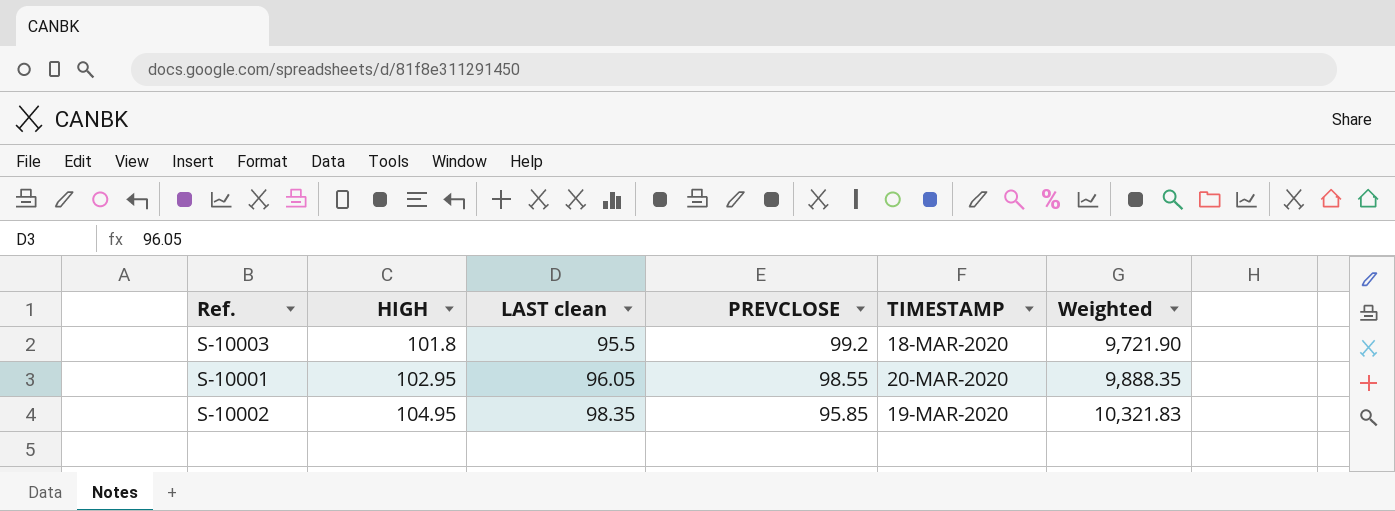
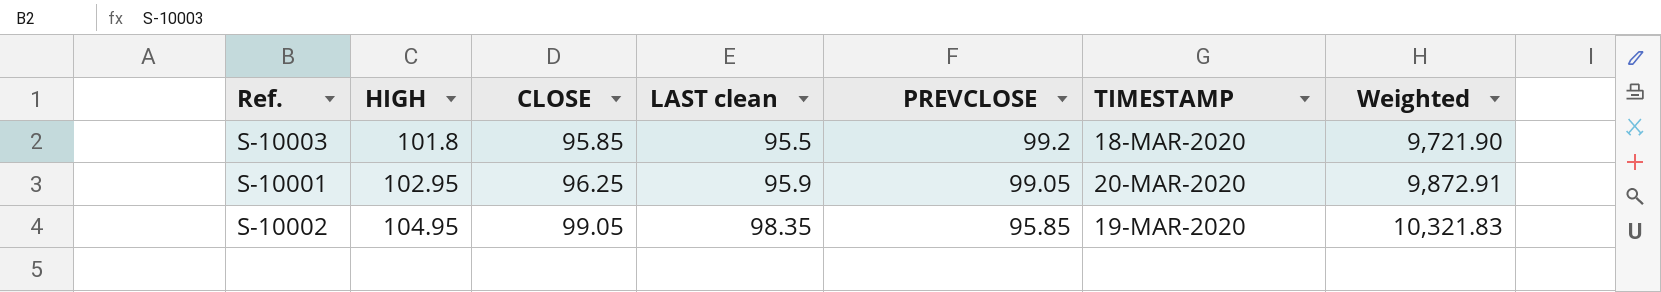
column CLOSE | position: none -> 3
S-10001 | LAST clean: 96.05 -> 95.9
S-10001 | PREVCLOSE: 98.55 -> 99.05
S-10001 | Weighted: 9,888.35 -> 9,872.91

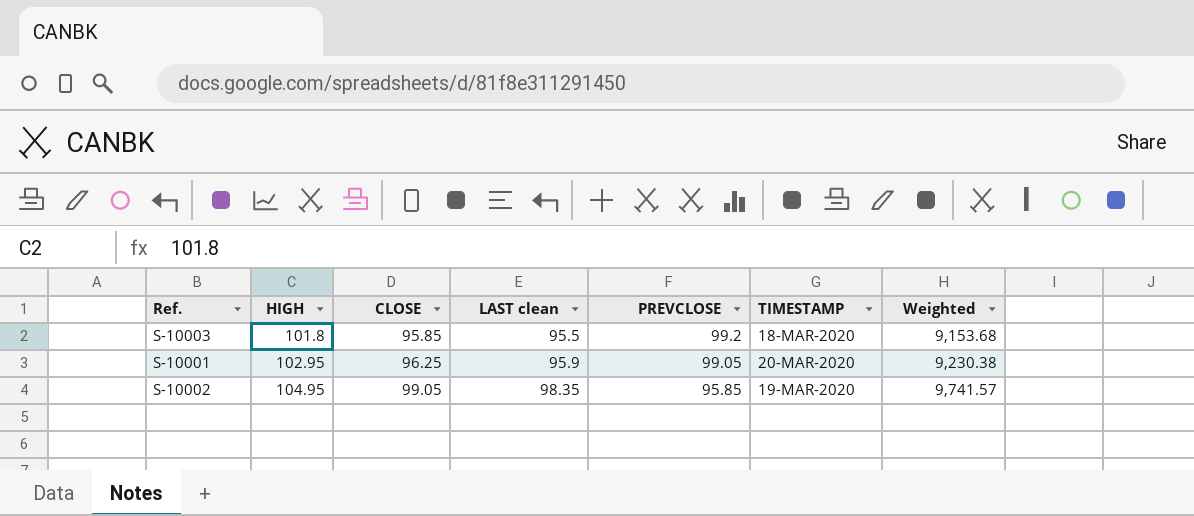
column Weighted | formula: [HIGH] * [LAST clean] -> [CLOSE] * [LAST clean]

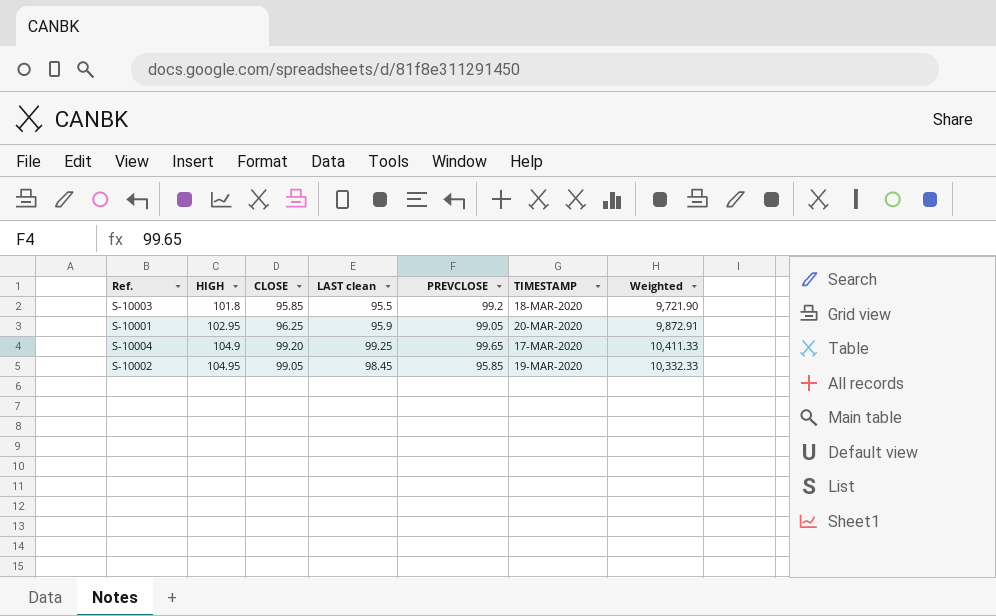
column Weighted | formula: [CLOSE] * [LAST clean] -> [HIGH] * [LAST clean]
row S-10004: none -> 104.9 | 99.20 | 99.25 | 99.65 | 17-MAR-2020 | 10,411.33
S-10002 | LAST clean: 98.35 -> 98.45

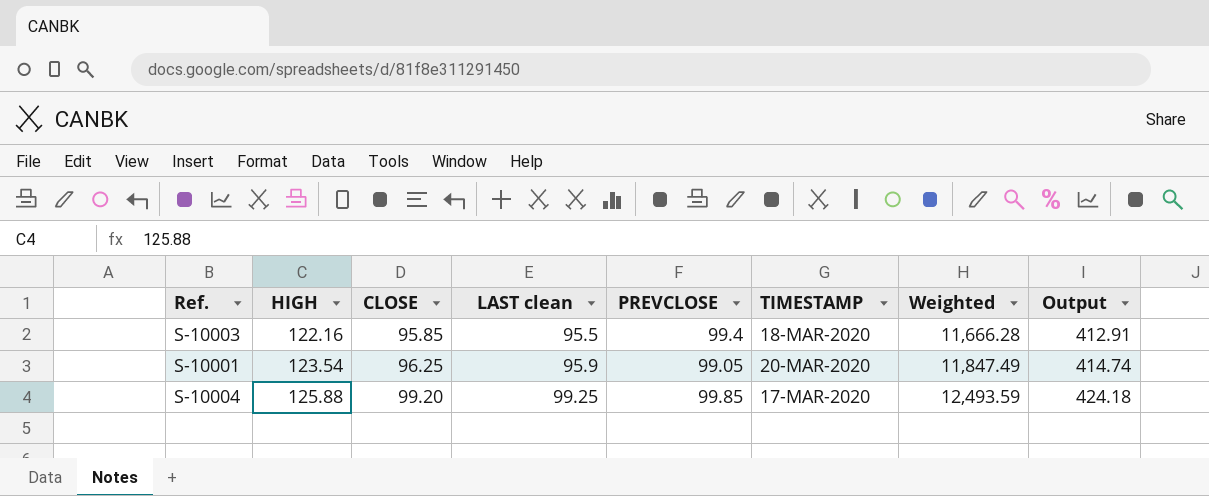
column Output | formula: none -> [HIGH] + [CLOSE] + [LAST clean] + [PREVCLOSE]
row S-10002: 104.95 | 99.05 | 98.45 | 95.85 | 19-MAR-2020 | 10,332.33 -> none
S-10003 | HIGH: 101.8 -> 122.16
S-10003 | PREVCLOSE: 99.2 -> 99.4
S-10003 | Weighted: 9,721.90 -> 11,666.28
S-10001 | HIGH: 102.95 -> 123.54
S-10001 | Weighted: 9,872.91 -> 11,847.49
S-10004 | HIGH: 104.9 -> 125.88
S-10004 | PREVCLOSE: 99.65 -> 99.85
S-10004 | Weighted: 10,411.33 -> 12,493.59

